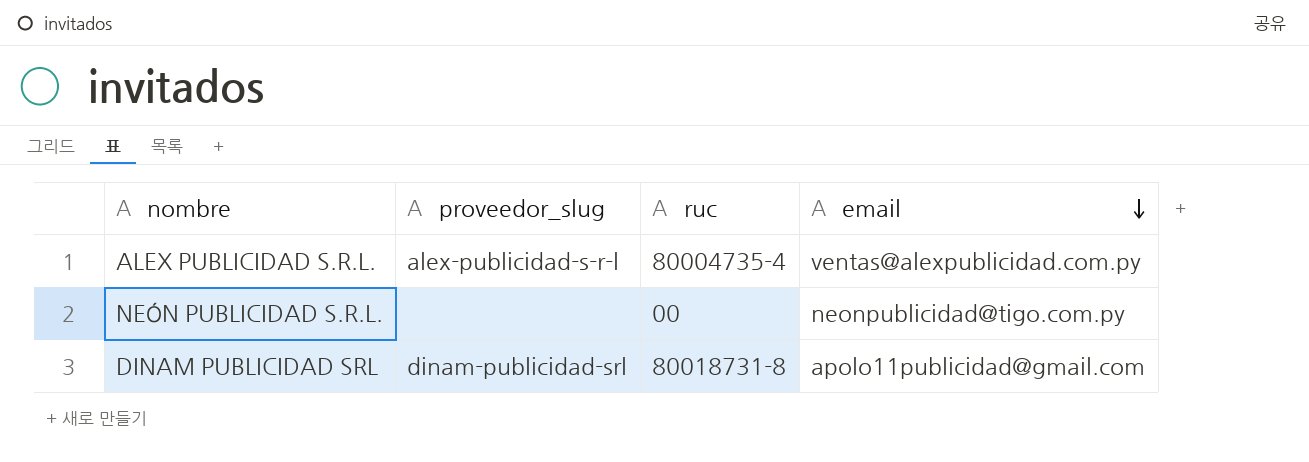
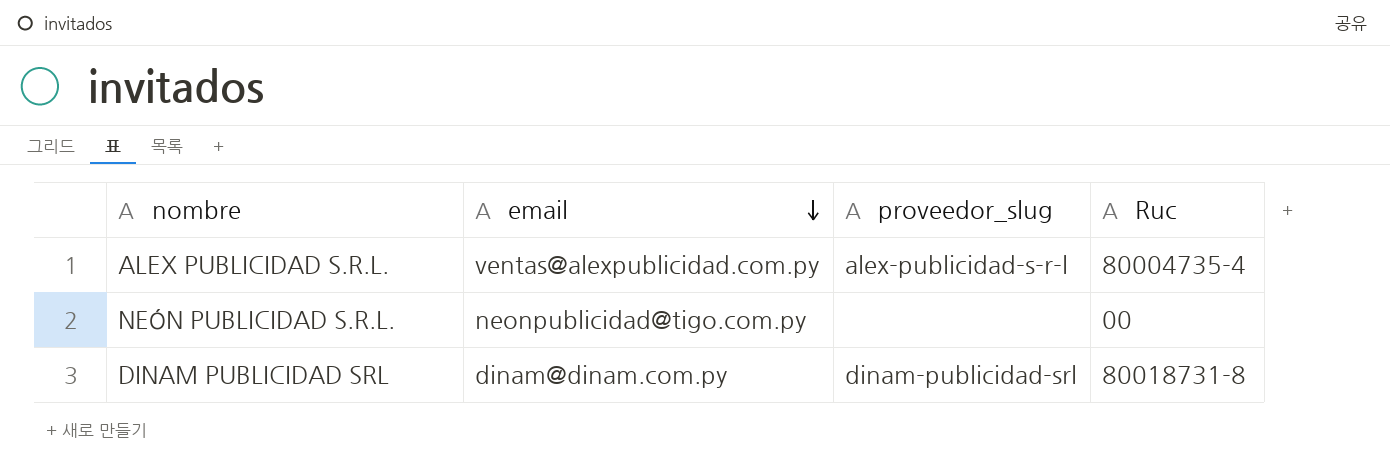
column email | position: 4 -> 2
column name: ruc -> Ruc
DINAM PUBLICIDAD SRL | email: apolo11publicidad@gmail.com -> dinam@dinam.com.py

